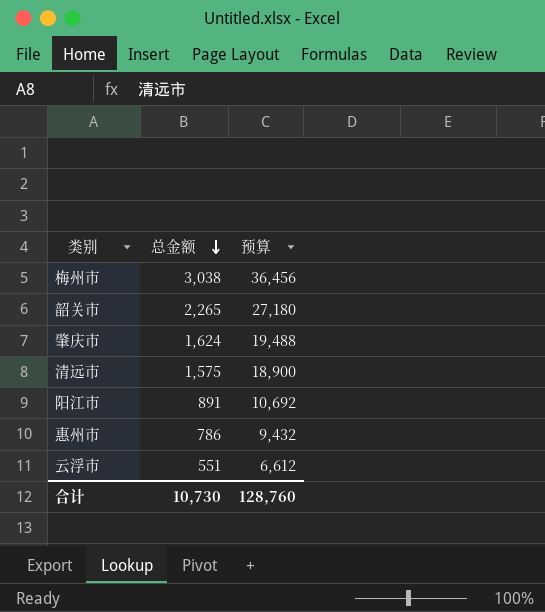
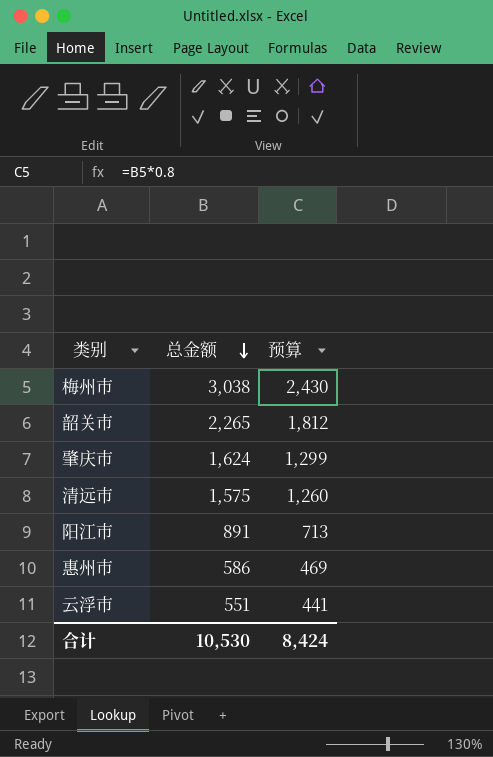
column 预算 | formula: [总金额] * 12 -> [总金额] * 0.8
惠州市 | 总金额: 786 -> 586
合计 | 总金额: 10,730 -> 10,530
合计 | 预算: 128,760 -> 8,424

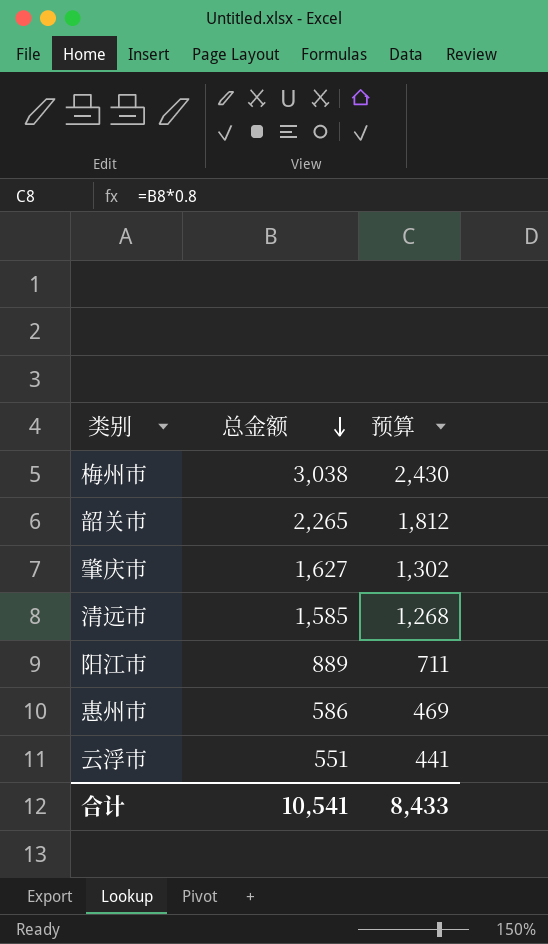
肇庆市 | 总金额: 1,624 -> 1,627
肇庆市 | 预算: 1,299 -> 1,302
清远市 | 总金额: 1,575 -> 1,585
清远市 | 预算: 1,260 -> 1,268
阳江市 | 总金额: 891 -> 889
阳江市 | 预算: 713 -> 711
合计 | 总金额: 10,530 -> 10,541
合计 | 预算: 8,424 -> 8,433

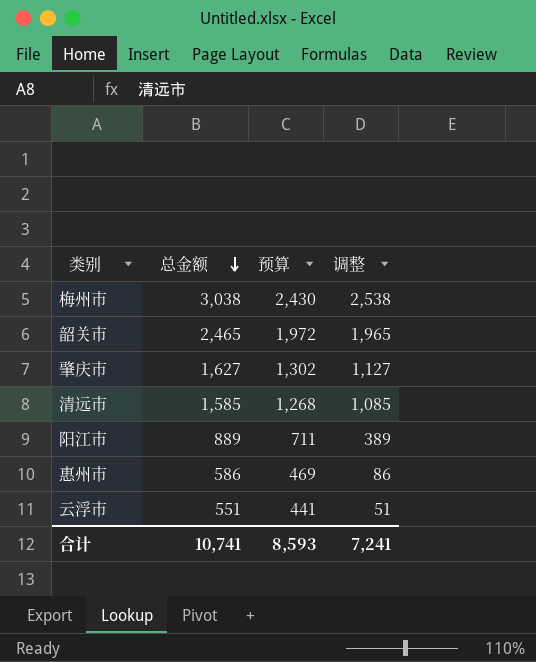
column 调整 | formula: none -> [总金额] - 500
韶关市 | 总金额: 2,265 -> 2,465
韶关市 | 预算: 1,812 -> 1,972
合计 | 总金额: 10,541 -> 10,741
合计 | 预算: 8,433 -> 8,593

